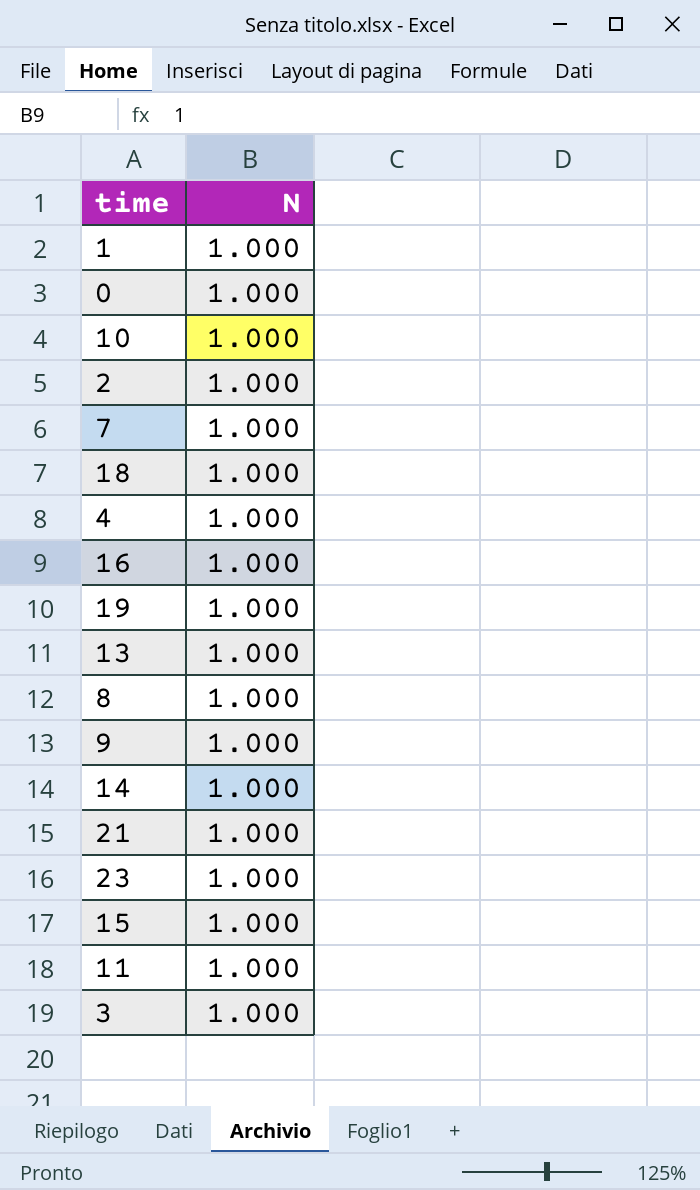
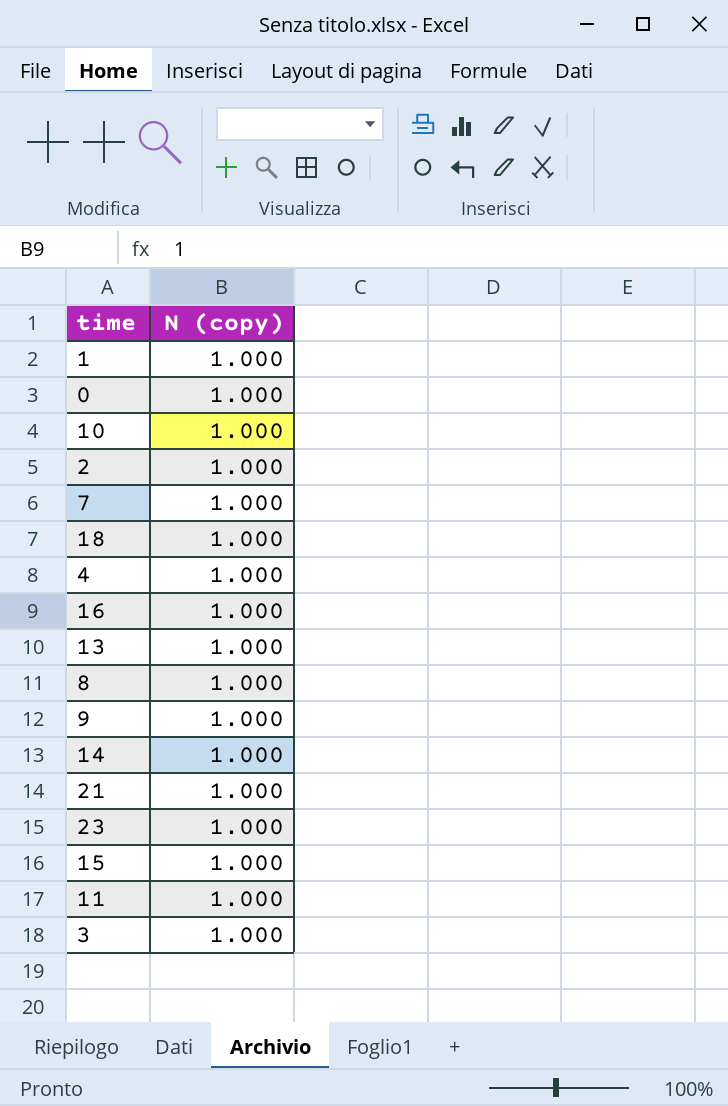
column name: N -> N (copy)
row 19: 1.000 -> none

